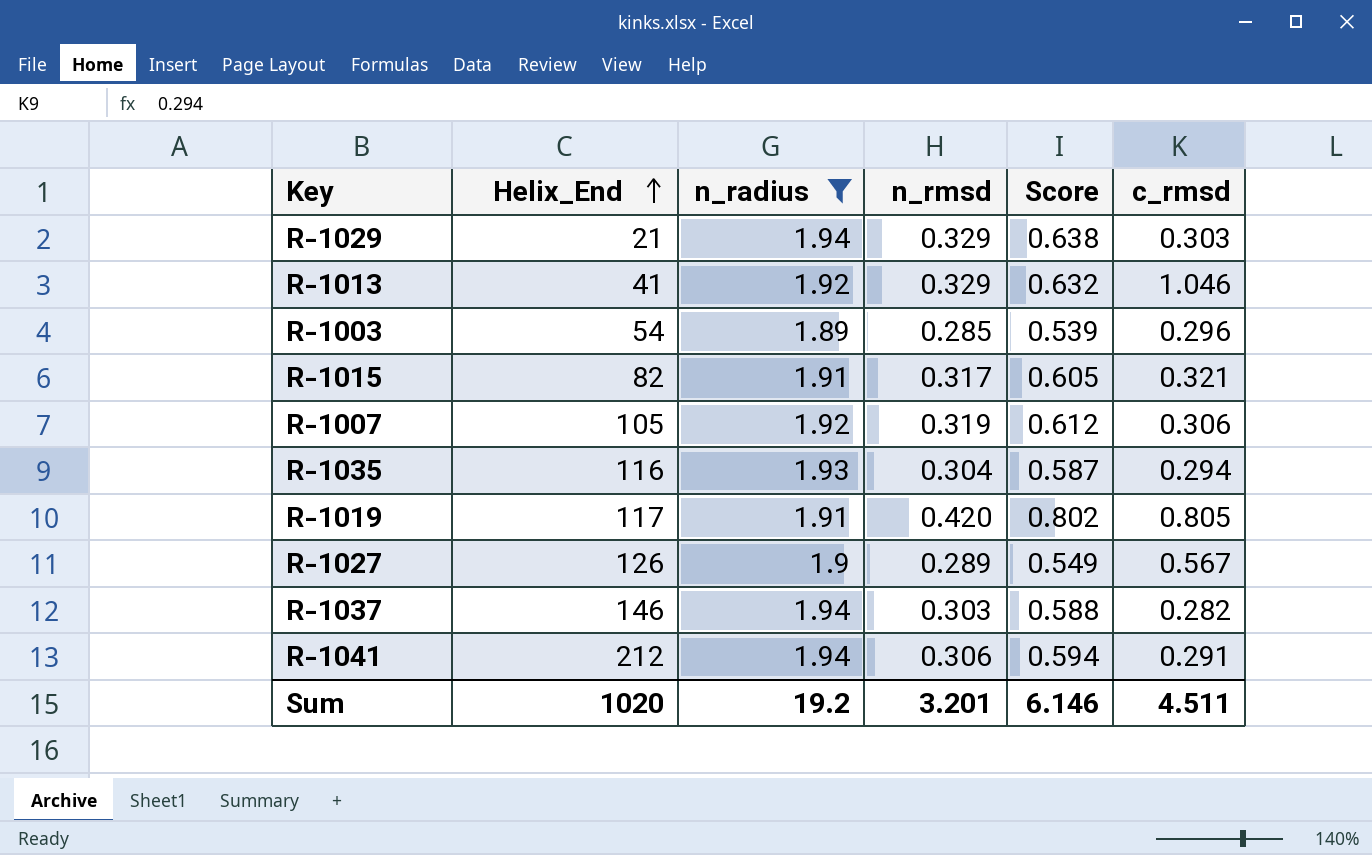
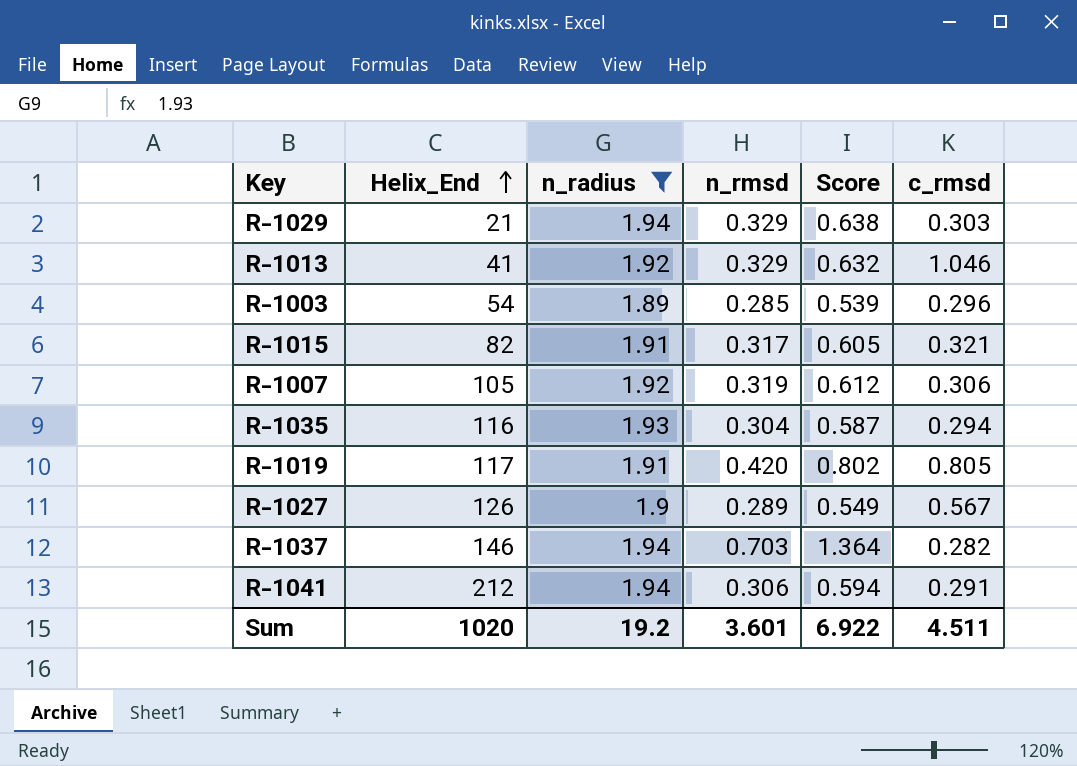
R-1037 | n_rmsd: 0.303 -> 0.703
R-1037 | Score: 0.588 -> 1.364
Sum | n_rmsd: 3.201 -> 3.601
Sum | Score: 6.146 -> 6.922

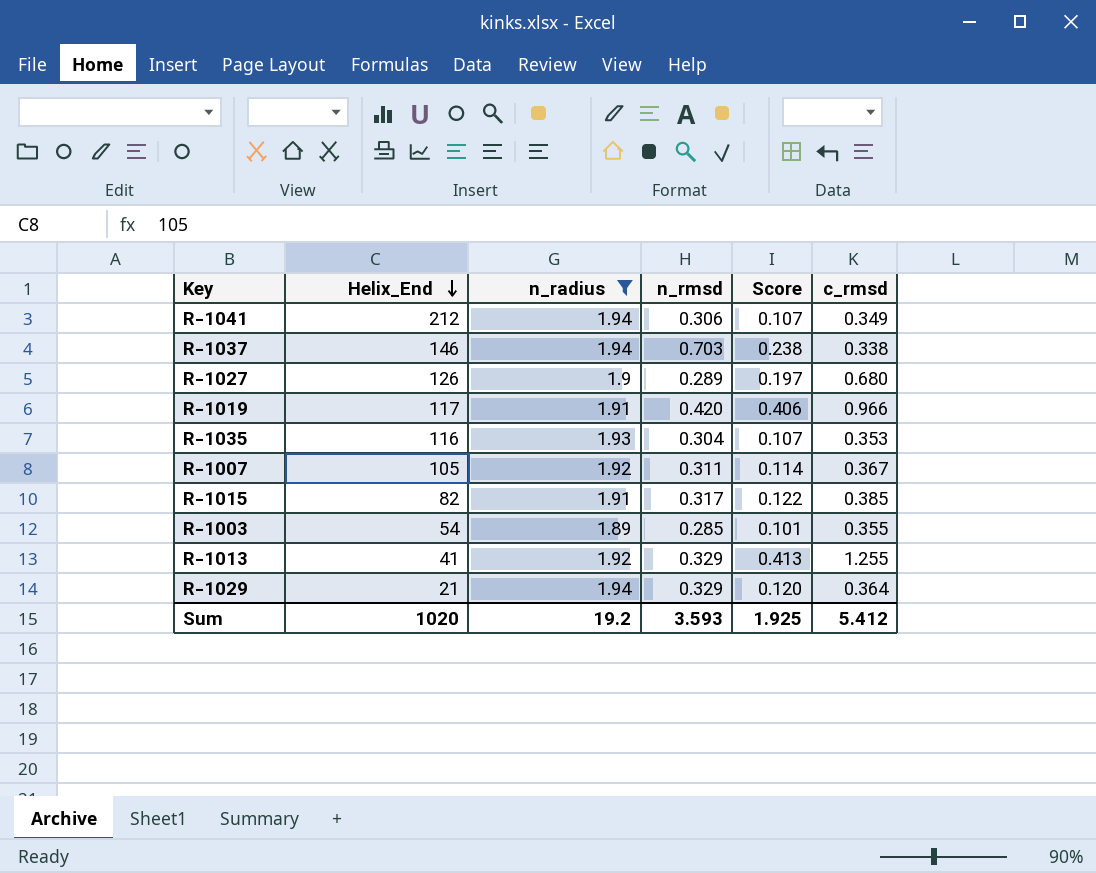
row order: Helix_End ascending -> Helix_End descending
column Score | formula: [n_radius] * [n_rmsd] -> [n_rmsd] * [c_rmsd]
R-1041 | c_rmsd: 0.291 -> 0.349
R-1037 | c_rmsd: 0.282 -> 0.338
R-1027 | c_rmsd: 0.567 -> 0.680
R-1019 | c_rmsd: 0.805 -> 0.966
R-1035 | c_rmsd: 0.294 -> 0.353
R-1007 | n_rmsd: 0.319 -> 0.311
R-1007 | c_rmsd: 0.306 -> 0.367
R-1015 | c_rmsd: 0.321 -> 0.385
R-1003 | c_rmsd: 0.296 -> 0.355
R-1013 | c_rmsd: 1.046 -> 1.255
R-1029 | c_rmsd: 0.303 -> 0.364
Sum | n_rmsd: 3.601 -> 3.593
Sum | Score: 6.922 -> 1.925
Sum | c_rmsd: 4.511 -> 5.412

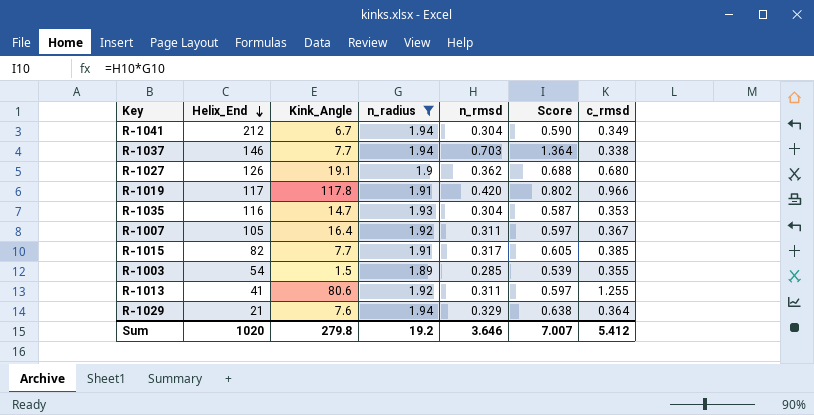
column Kink_Angle | position: none -> 3
column Score | formula: [n_rmsd] * [c_rmsd] -> [n_radius] * [n_rmsd]
R-1041 | n_rmsd: 0.306 -> 0.304
R-1027 | n_rmsd: 0.289 -> 0.362
R-1013 | n_rmsd: 0.329 -> 0.311
Sum | n_rmsd: 3.593 -> 3.646
Sum | Score: 1.925 -> 7.007

